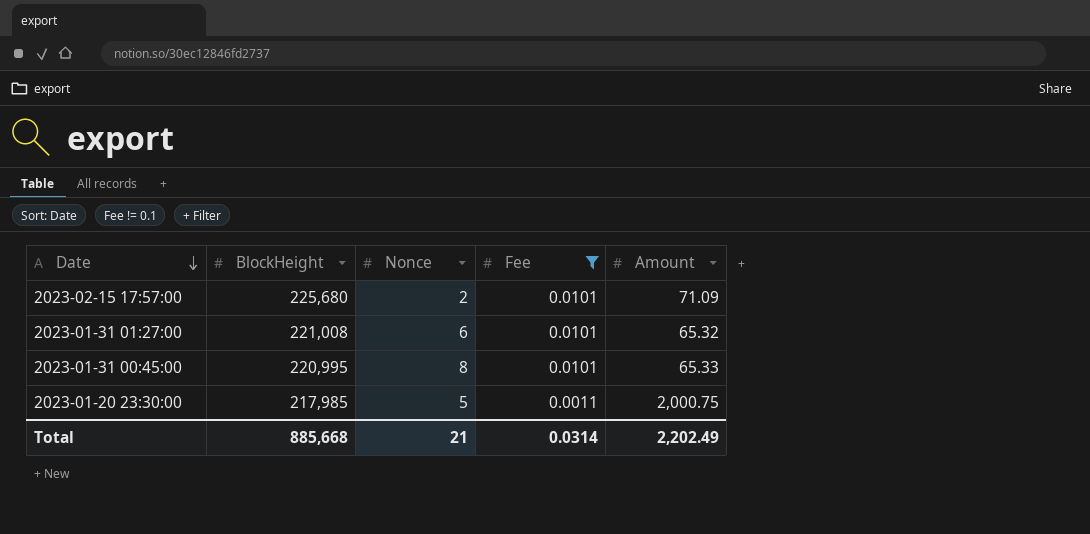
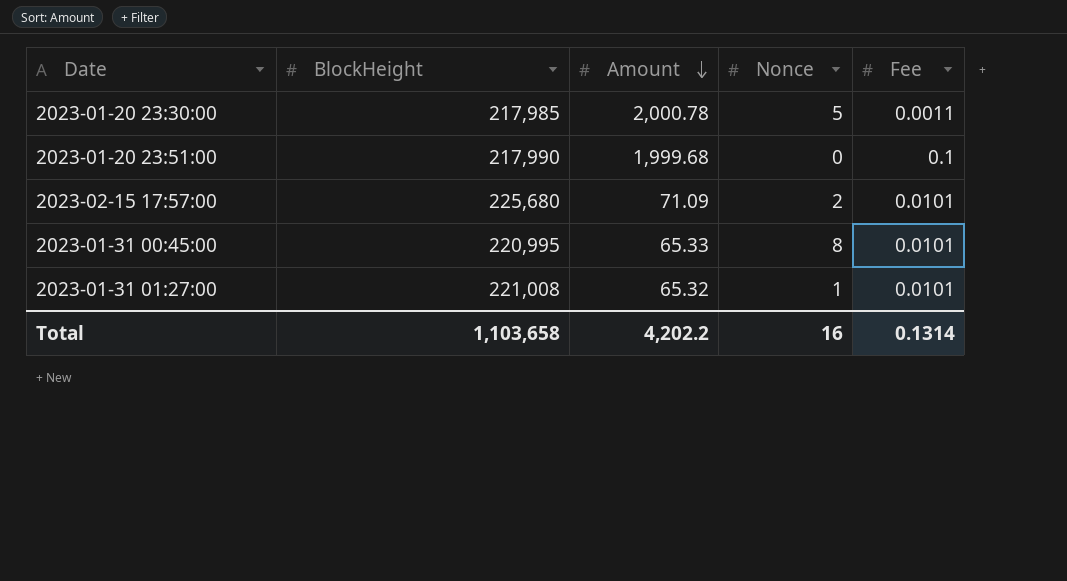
filter: Fee != 0.1 -> none
row order: Date descending -> Amount descending
column Amount | position: 5 -> 3
2023-01-20 23:30:00 | Amount: 2,000.75 -> 2,000.78
2023-01-31 01:27:00 | Nonce: 6 -> 1
Total | BlockHeight: 885,668 -> 1,103,658
Total | Amount: 2,202.49 -> 4,202.2
Total | Nonce: 21 -> 16
Total | Fee: 0.0314 -> 0.1314

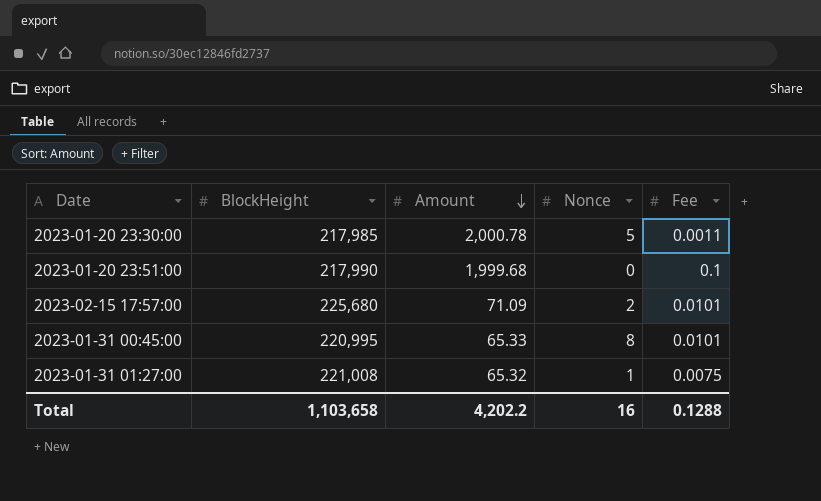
2023-01-31 01:27:00 | Fee: 0.0101 -> 0.0075
Total | Fee: 0.1314 -> 0.1288

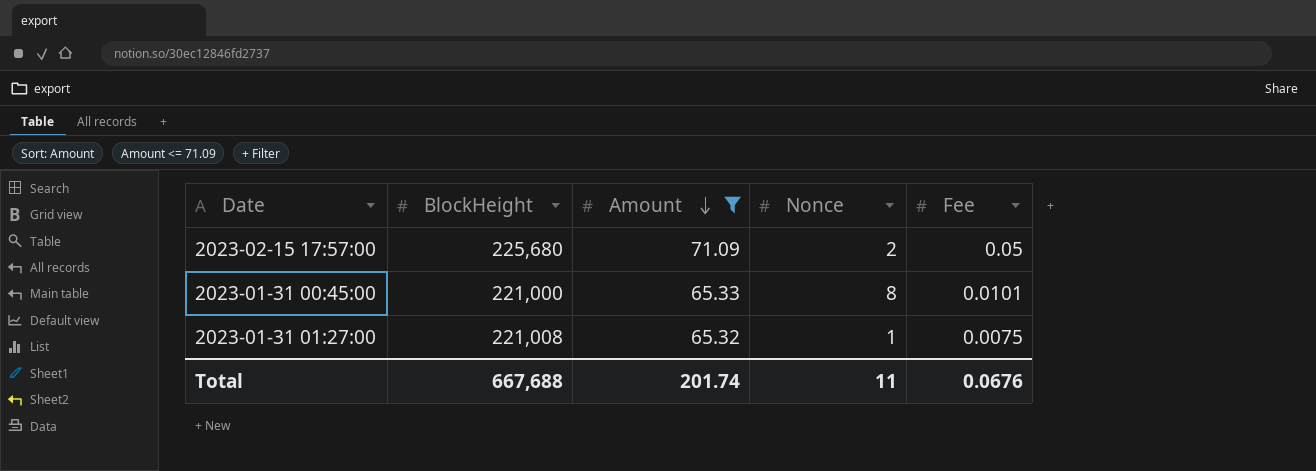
filter: none -> Amount <= 71.09
2023-02-15 17:57:00 | Fee: 0.0101 -> 0.05
2023-01-31 00:45:00 | BlockHeight: 220,995 -> 221,000
Total | BlockHeight: 1,103,658 -> 667,688
Total | Amount: 4,202.2 -> 201.74
Total | Nonce: 16 -> 11
Total | Fee: 0.1288 -> 0.0676

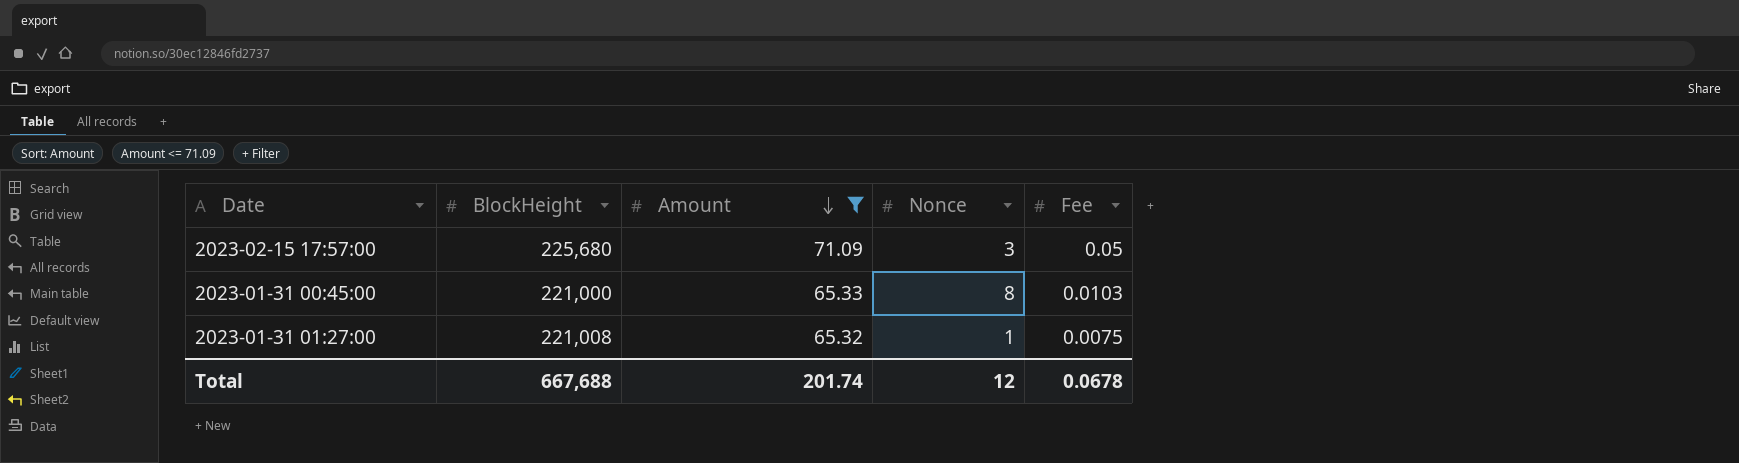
2023-02-15 17:57:00 | Nonce: 2 -> 3
2023-01-31 00:45:00 | Fee: 0.0101 -> 0.0103
Total | Nonce: 11 -> 12
Total | Fee: 0.0676 -> 0.0678

